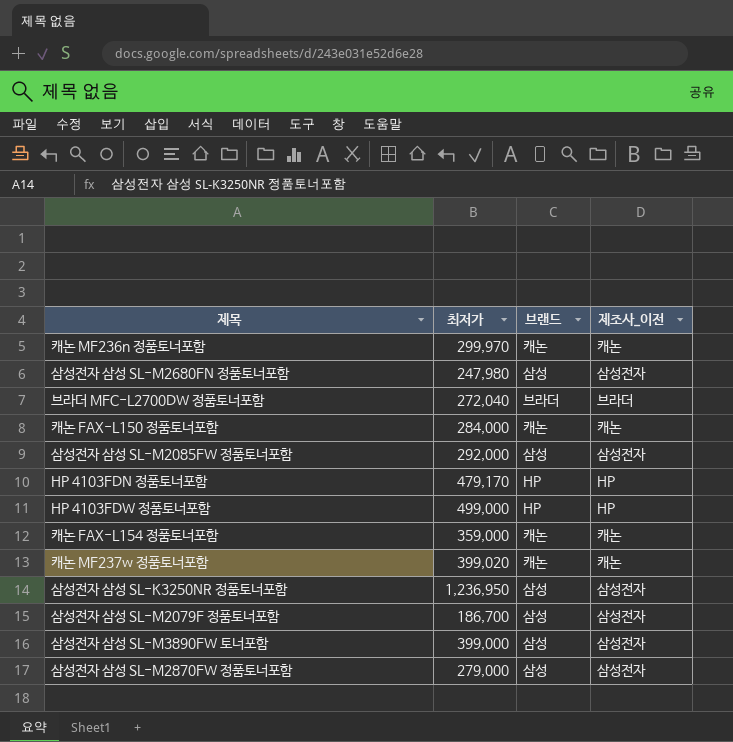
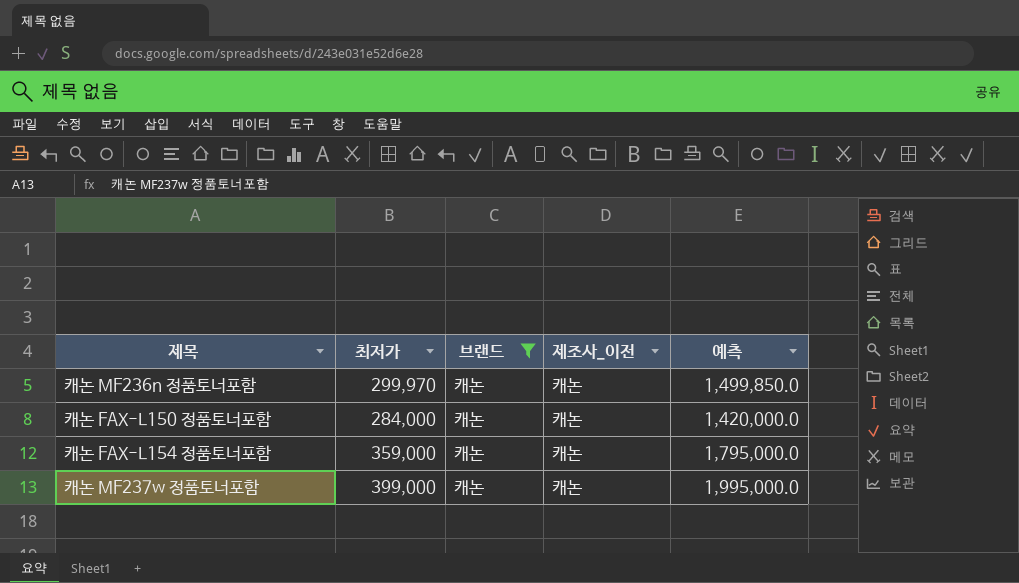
filter: none -> 브랜드 = 캐논
column 예측 | formula: none -> [최저가] * 5
캐논 MF237w 정품토너포함 | 최저가: 399,020 -> 399,000

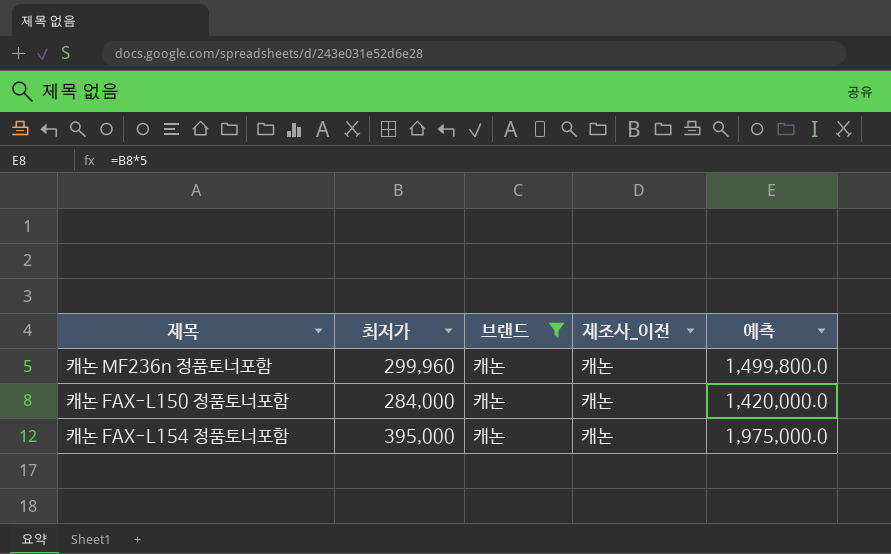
row 캐논 MF237w 정품토너포함: 399,000 | 캐논 | 캐논 | 1,995,000.0 -> none
캐논 MF236n 정품토너포함 | 최저가: 299,970 -> 299,960
캐논 MF236n 정품토너포함 | 예측: 1,499,850.0 -> 1,499,800.0
캐논 FAX-L154 정품토너포함 | 최저가: 359,000 -> 395,000
캐논 FAX-L154 정품토너포함 | 예측: 1,795,000.0 -> 1,975,000.0

